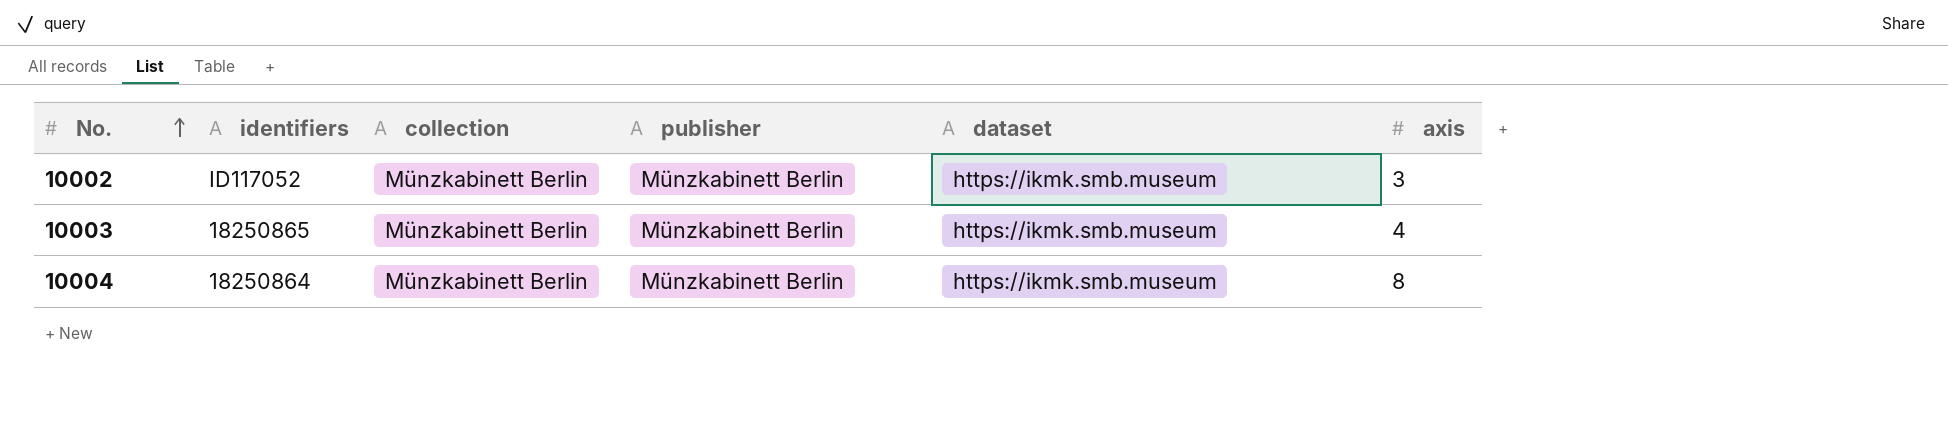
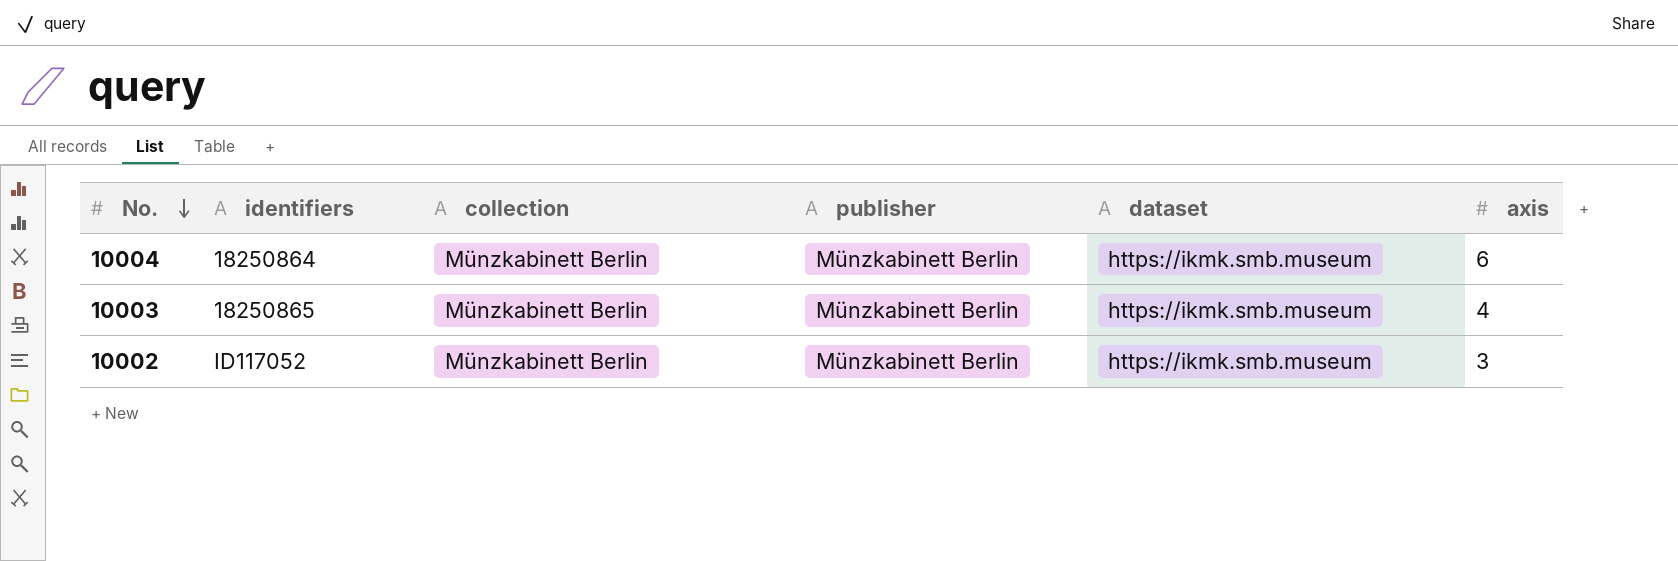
row order: No. ascending -> No. descending
10004 | axis: 8 -> 6

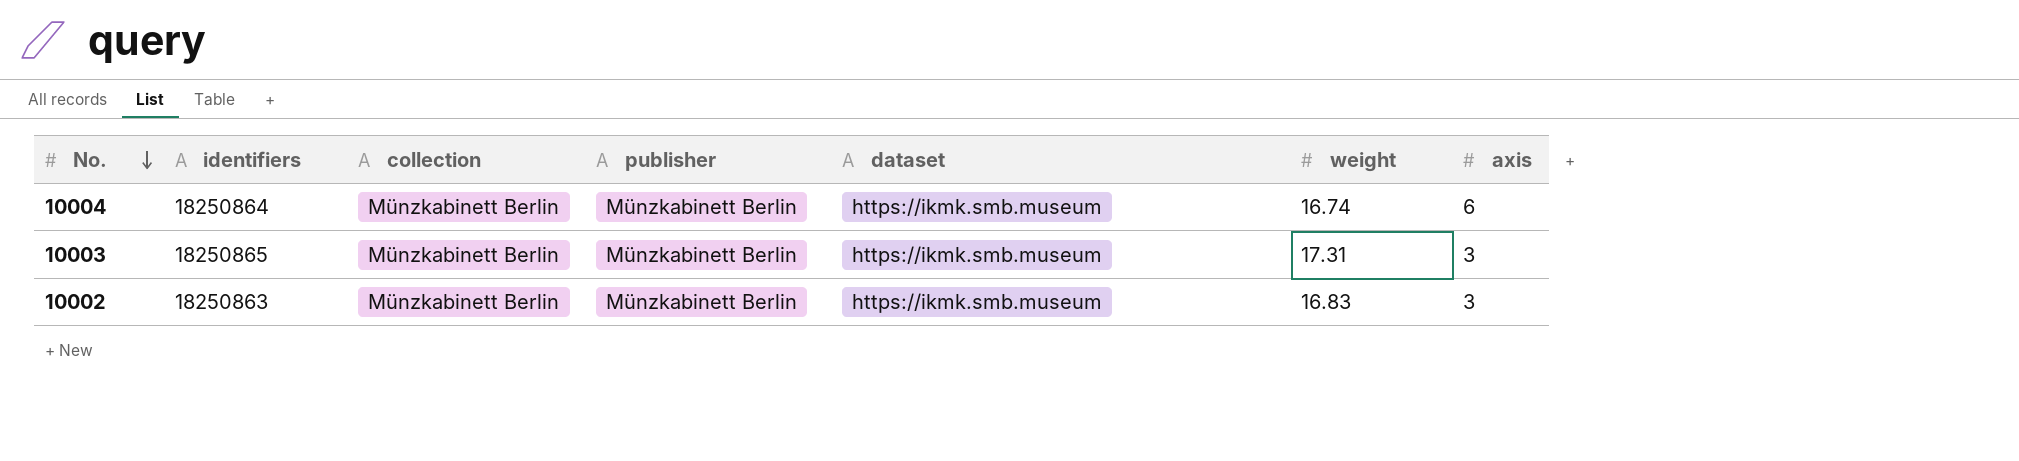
column weight | position: none -> 6
10003 | axis: 4 -> 3
10002 | identifiers: ID117052 -> 18250863

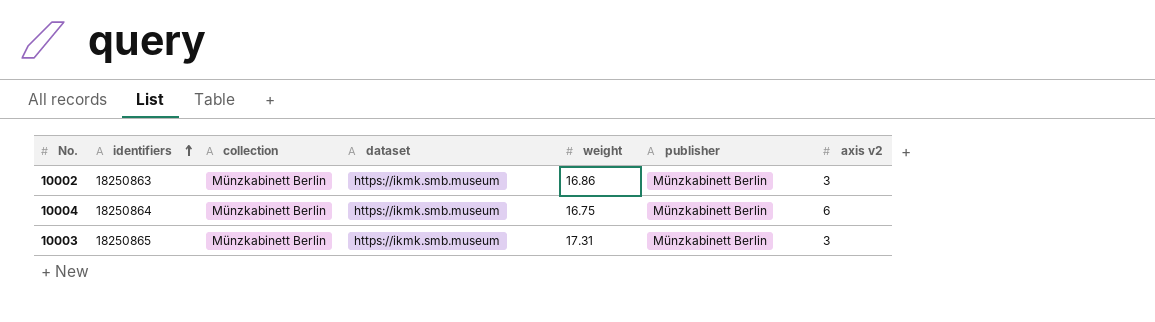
row order: No. descending -> identifiers ascending
column publisher | position: 4 -> 6
column name: axis -> axis v2
10002 | weight: 16.83 -> 16.86
10004 | weight: 16.74 -> 16.75

